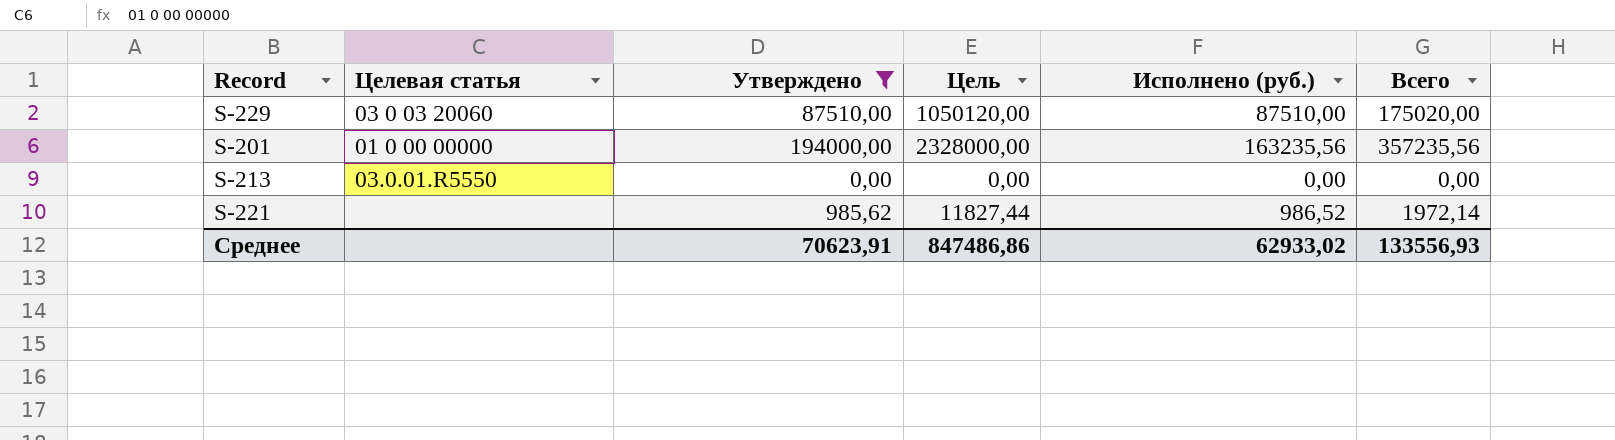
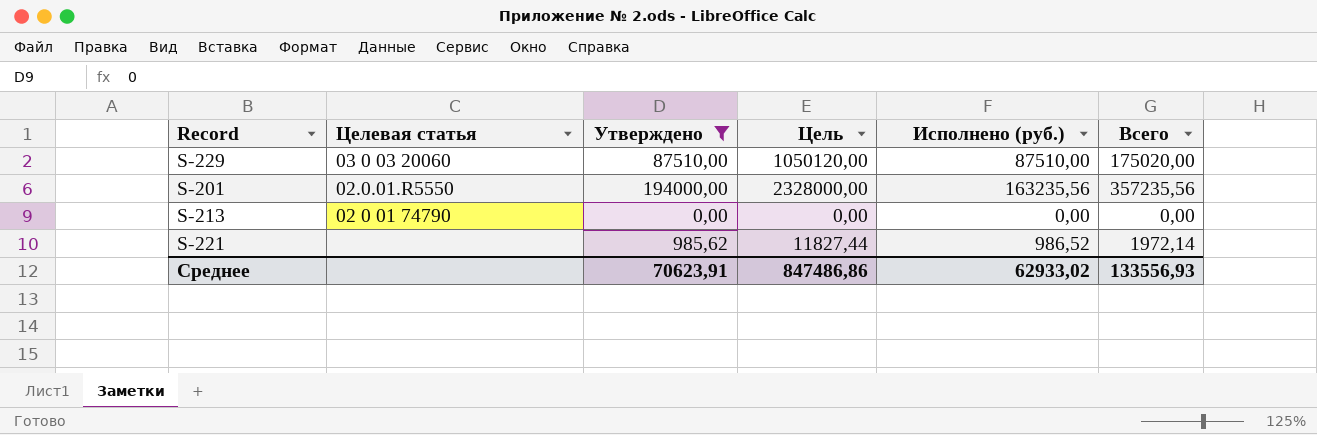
S-201 | Целевая статья: 01 0 00 00000 -> 02.0.01.R5550
S-213 | Целевая статья: 03.0.01.R5550 -> 02 0 01 74790

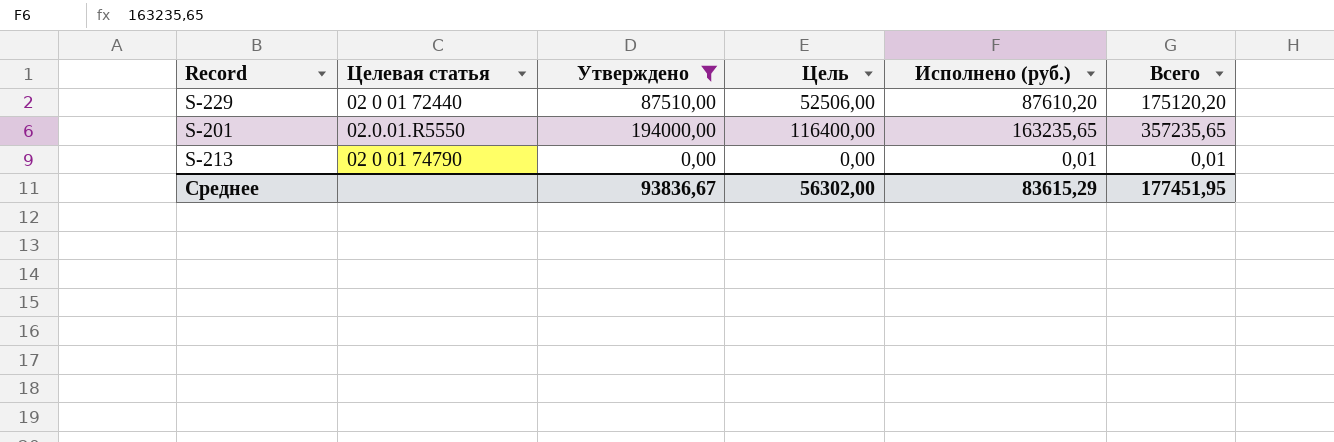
column Цель | formula: [Утверждено] * 12 -> [Утверждено] * 0,6
row S-221: none | 985,62 | 11827,44 | 986,52 | 1972,14 -> none
S-229 | Целевая статья: 03 0 03 20060 -> 02 0 01 72440
S-229 | Исполнено (руб.): 87510,00 -> 87610,20
S-229 | Всего: 175020,00 -> 175120,20
S-201 | Исполнено (руб.): 163235,56 -> 163235,65
S-201 | Всего: 357235,56 -> 357235,65
S-213 | Исполнено (руб.): 0,00 -> 0,01
S-213 | Всего: 0,00 -> 0,01
Среднее | Утверждено: 70623,91 -> 93836,67
Среднее | Цель: 847486,86 -> 56302,00
Среднее | Исполнено (руб.): 62933,02 -> 83615,29
Среднее | Всего: 133556,93 -> 177451,95

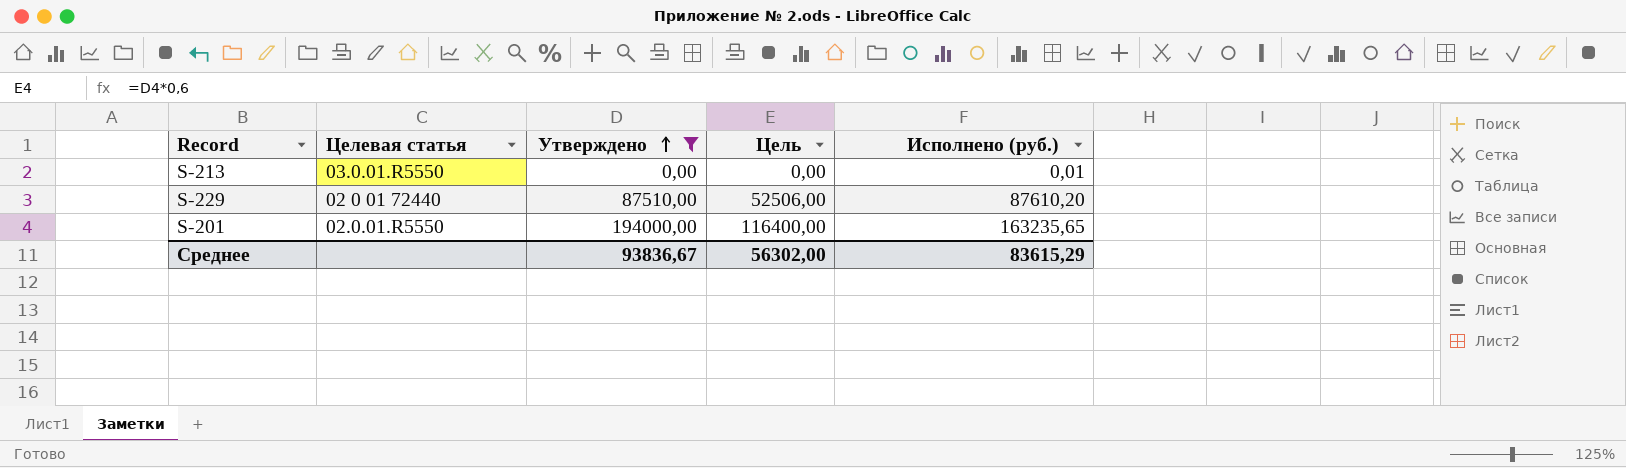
row order: none -> Утверждено ascending
column Всего | formula: [Утверждено] + [Исполнено (руб.)] -> none
S-213 | Целевая статья: 02 0 01 74790 -> 03.0.01.R5550

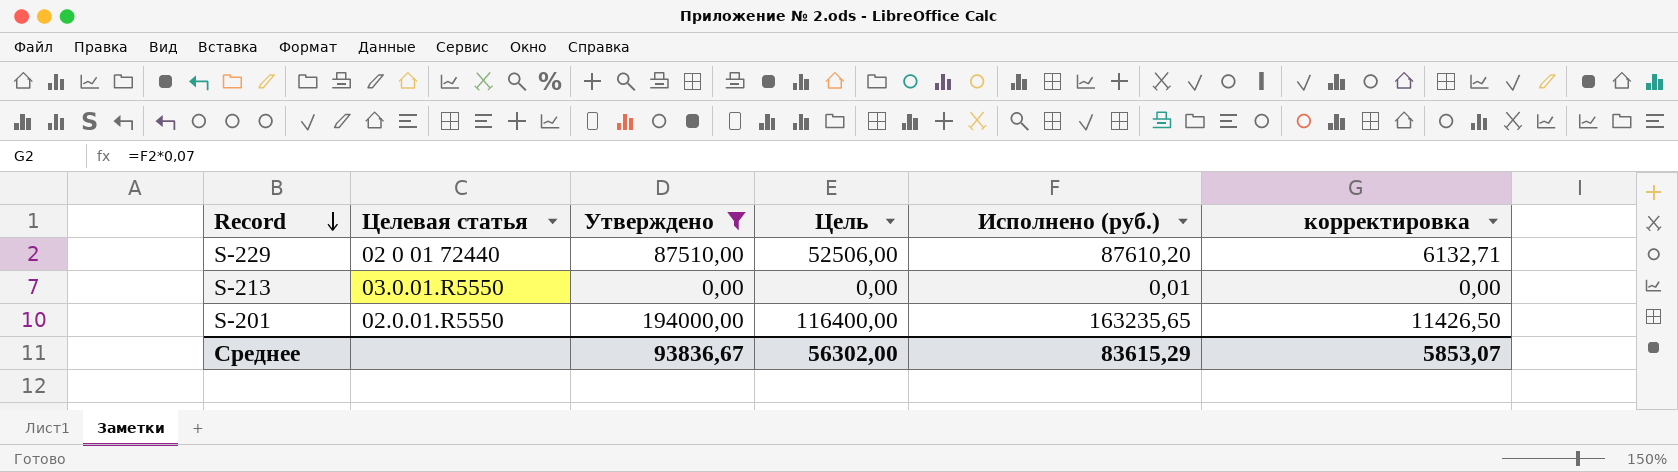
row order: Утверждено ascending -> Record descending
column корректировка | formula: none -> [Исполнено (руб.)] * 0,07

